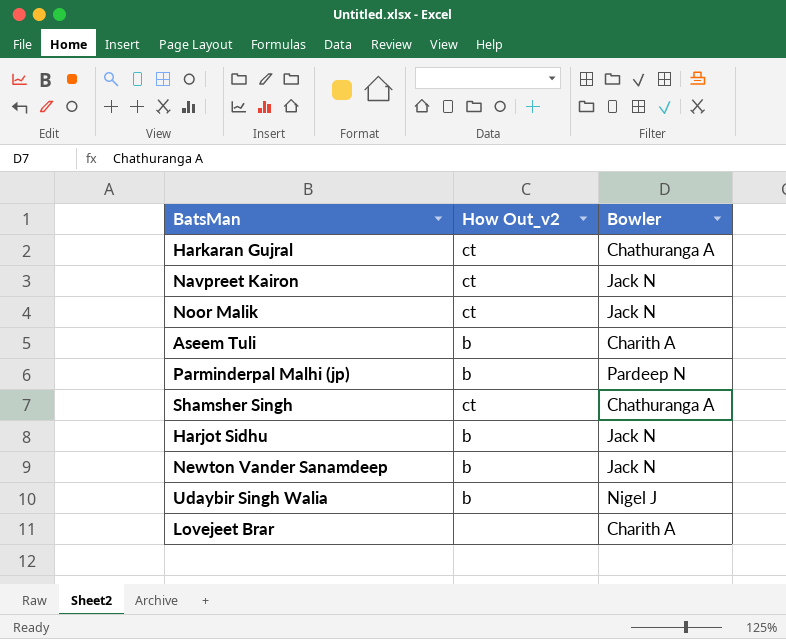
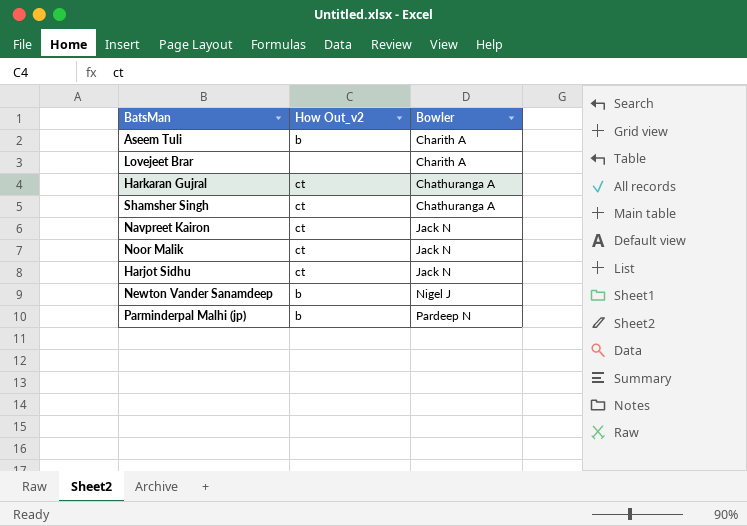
row order: none -> Bowler ascending
row Udaybir Singh Walia: b | Nigel J -> none
Harjot Sidhu | How Out_v2: b -> ct
Newton Vander Sanamdeep | Bowler: Jack N -> Nigel J

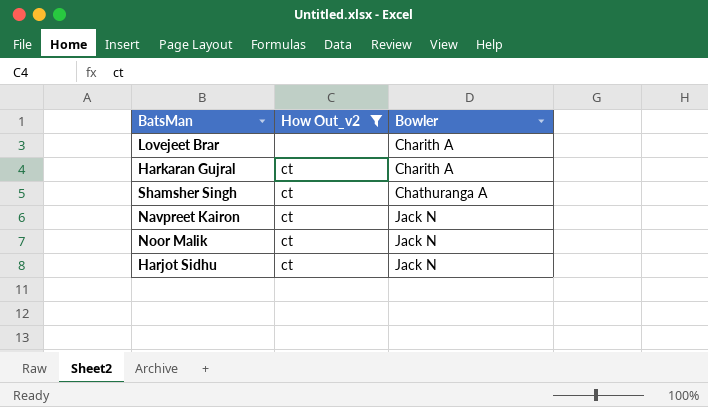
filter: none -> How Out_v2 != b
Harkaran Gujral | Bowler: Chathuranga A -> Charith A

